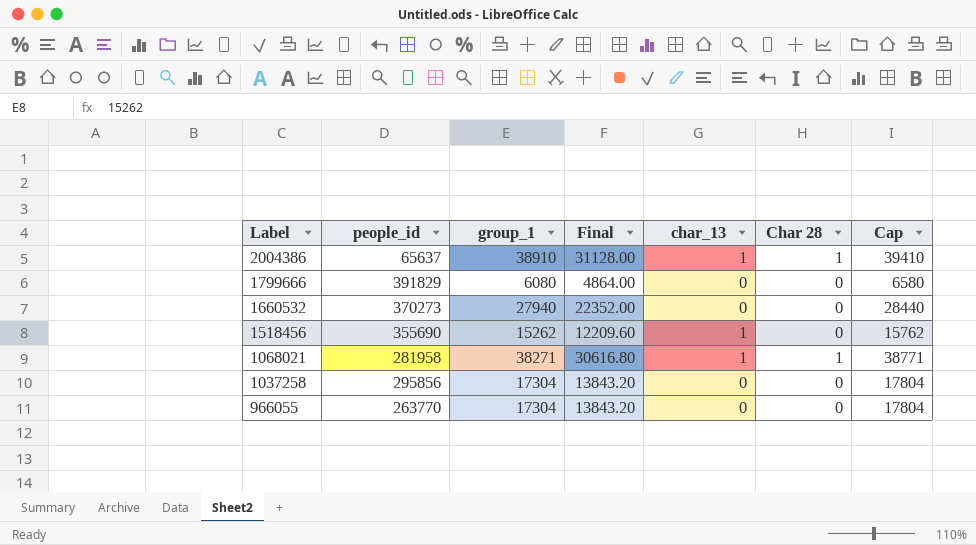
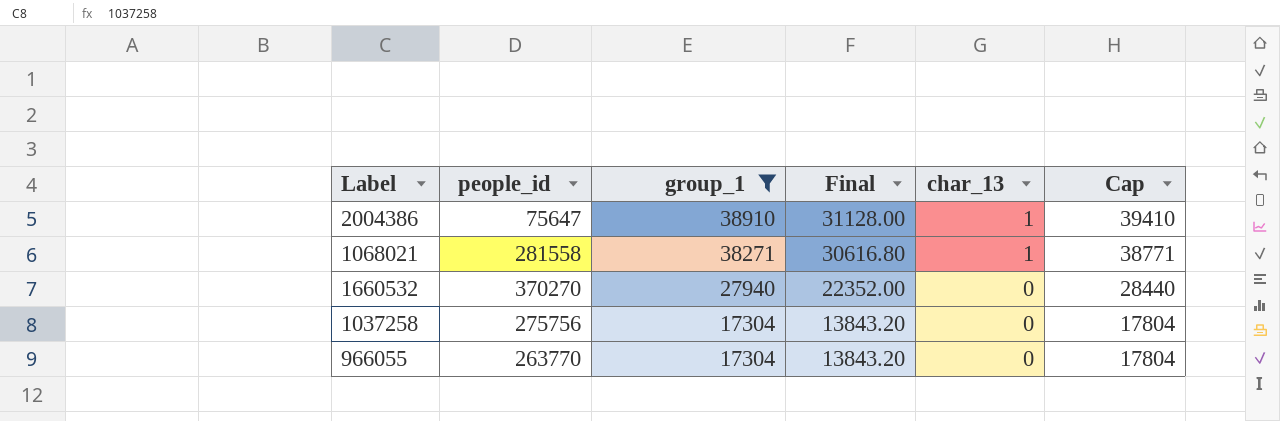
filter: none -> group_1 >= 17304
row order: Label descending -> group_1 descending
column Char 28 | position: 6 -> none
2004386 | people_id: 65637 -> 75647
1068021 | people_id: 281958 -> 281558
1660532 | people_id: 370273 -> 370270
1037258 | people_id: 295856 -> 275756

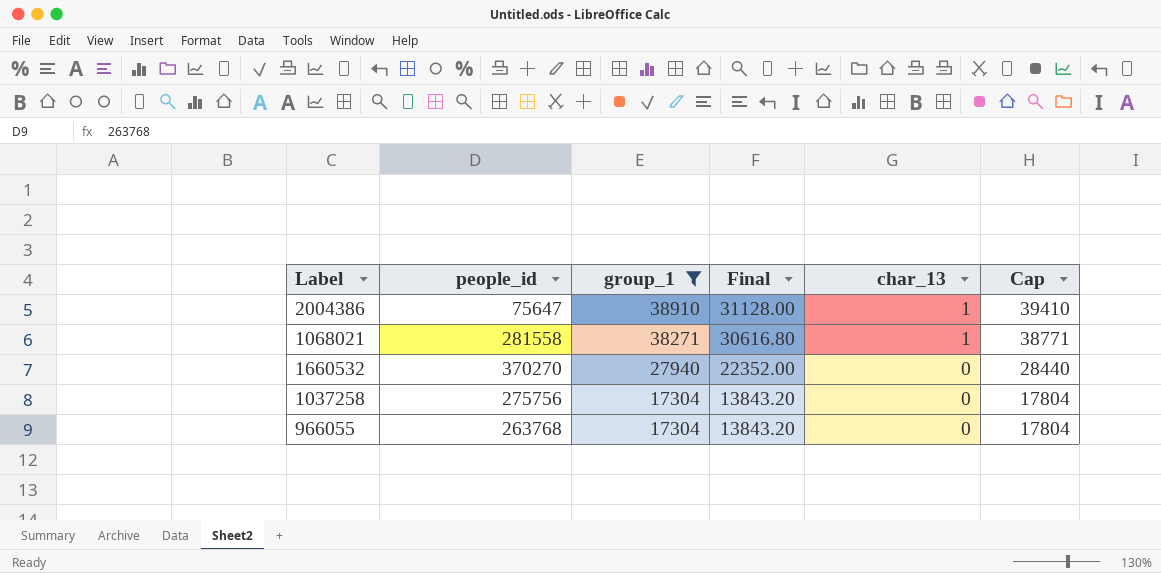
966055 | people_id: 263770 -> 263768

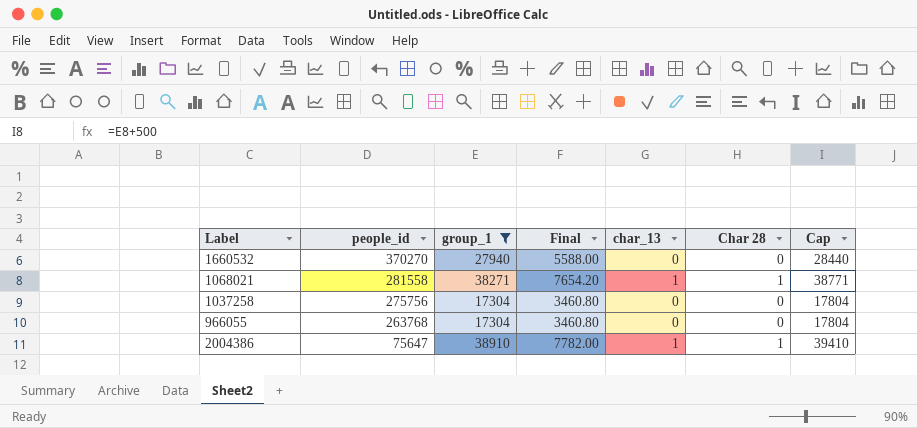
row order: group_1 descending -> people_id descending
column Final | formula: [group_1] * 0.8 -> [group_1] * 0.2
column Char 28 | position: none -> 6

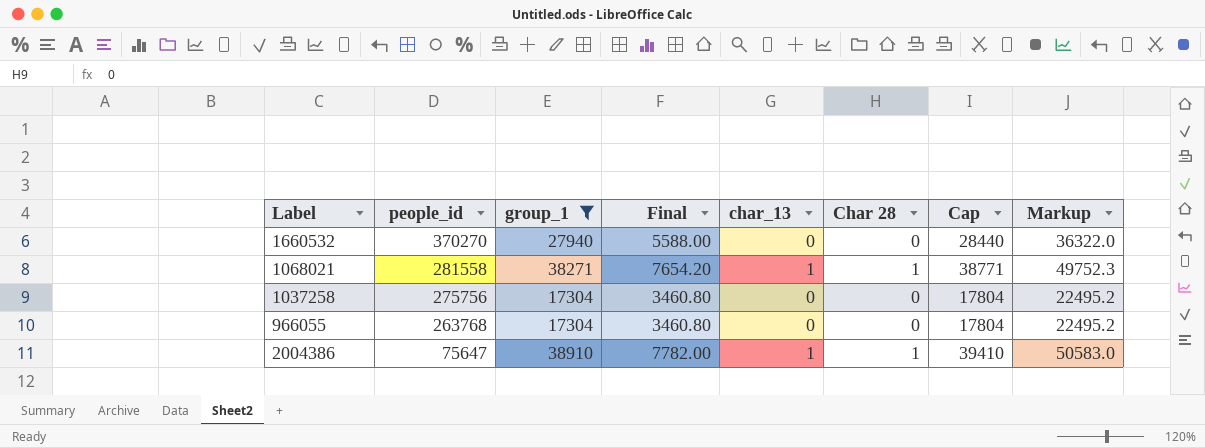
column Markup | formula: none -> [group_1] * 1.3

